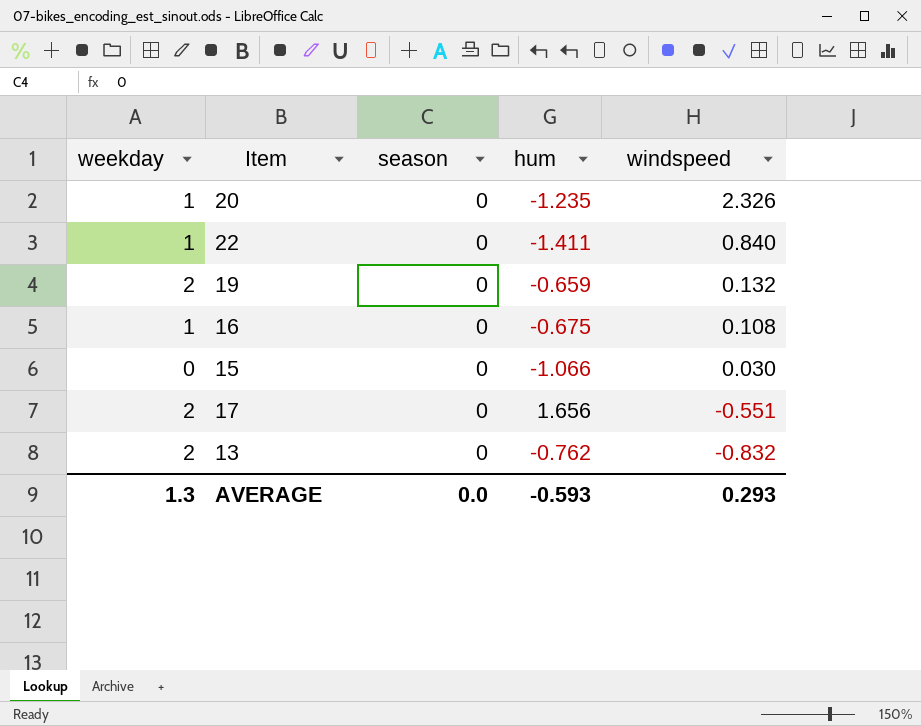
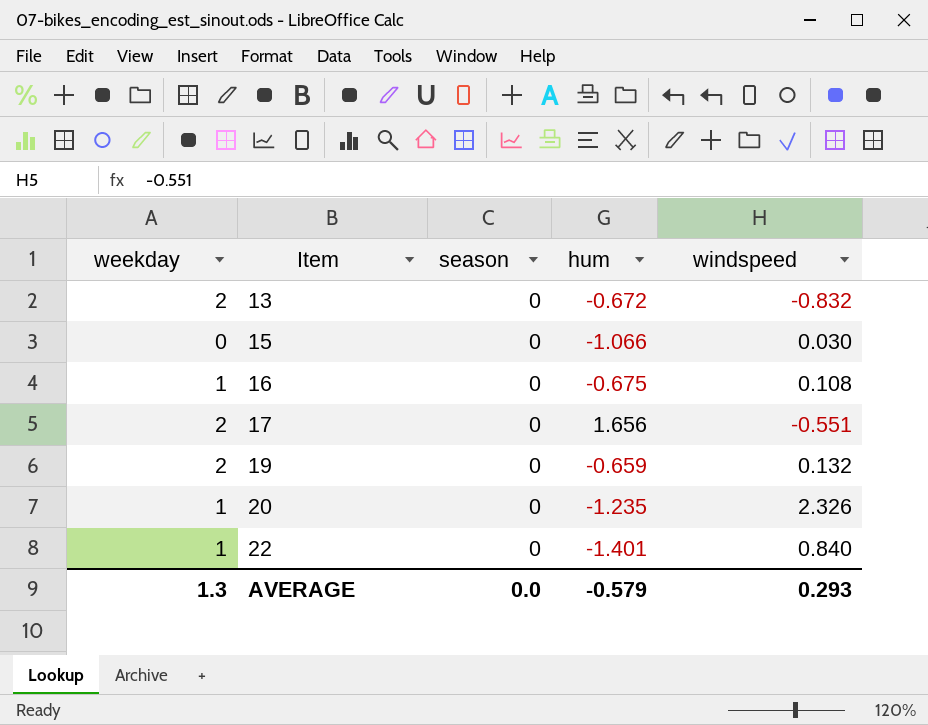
row order: windspeed descending -> Item ascending
13 | hum: -0.762 -> -0.672
22 | hum: -1.411 -> -1.401
AVERAGE | hum: -0.593 -> -0.579

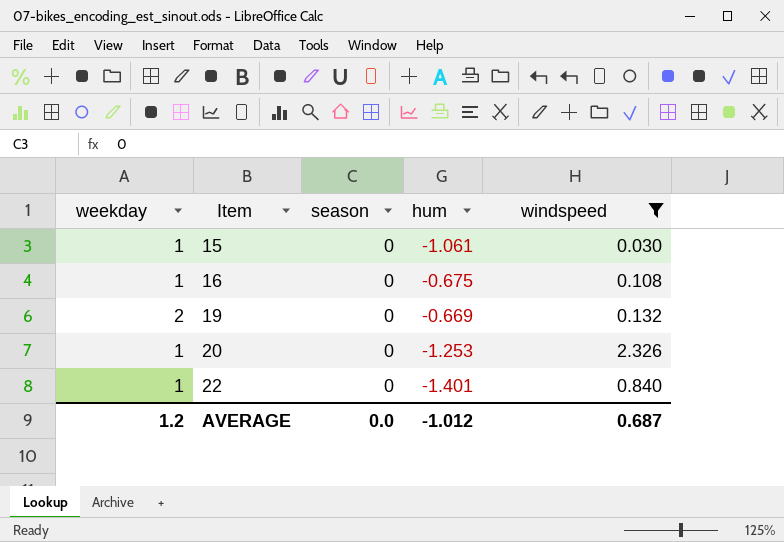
filter: none -> windspeed >= 0.030
15 | weekday: 0 -> 1
15 | hum: -1.066 -> -1.061
19 | hum: -0.659 -> -0.669
20 | hum: -1.235 -> -1.253
AVERAGE | weekday: 1.3 -> 1.2
AVERAGE | hum: -0.579 -> -1.012
AVERAGE | windspeed: 0.293 -> 0.687

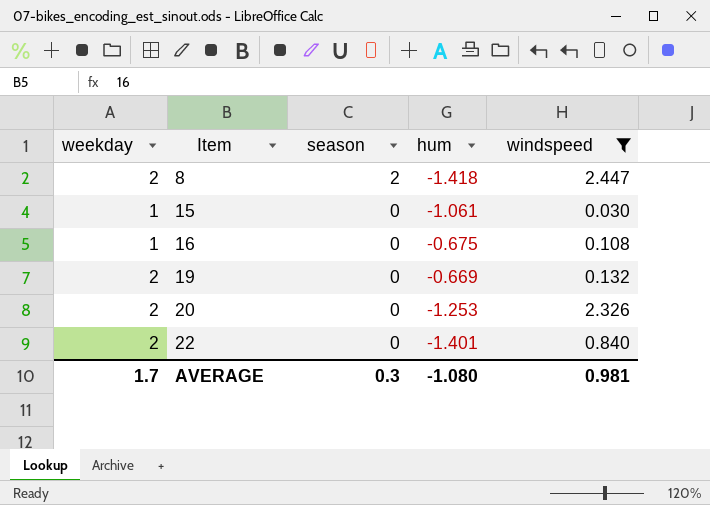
row 8: none -> 2 | 2 | -1.418 | 2.447
20 | weekday: 1 -> 2
22 | weekday: 1 -> 2
AVERAGE | weekday: 1.2 -> 1.7
AVERAGE | season: 0.0 -> 0.3
AVERAGE | hum: -1.012 -> -1.080
AVERAGE | windspeed: 0.687 -> 0.981

